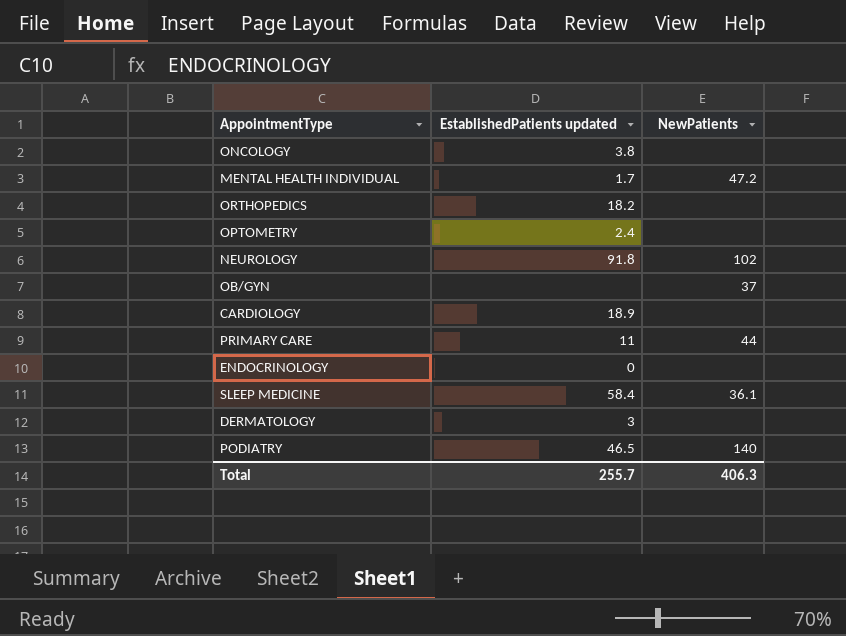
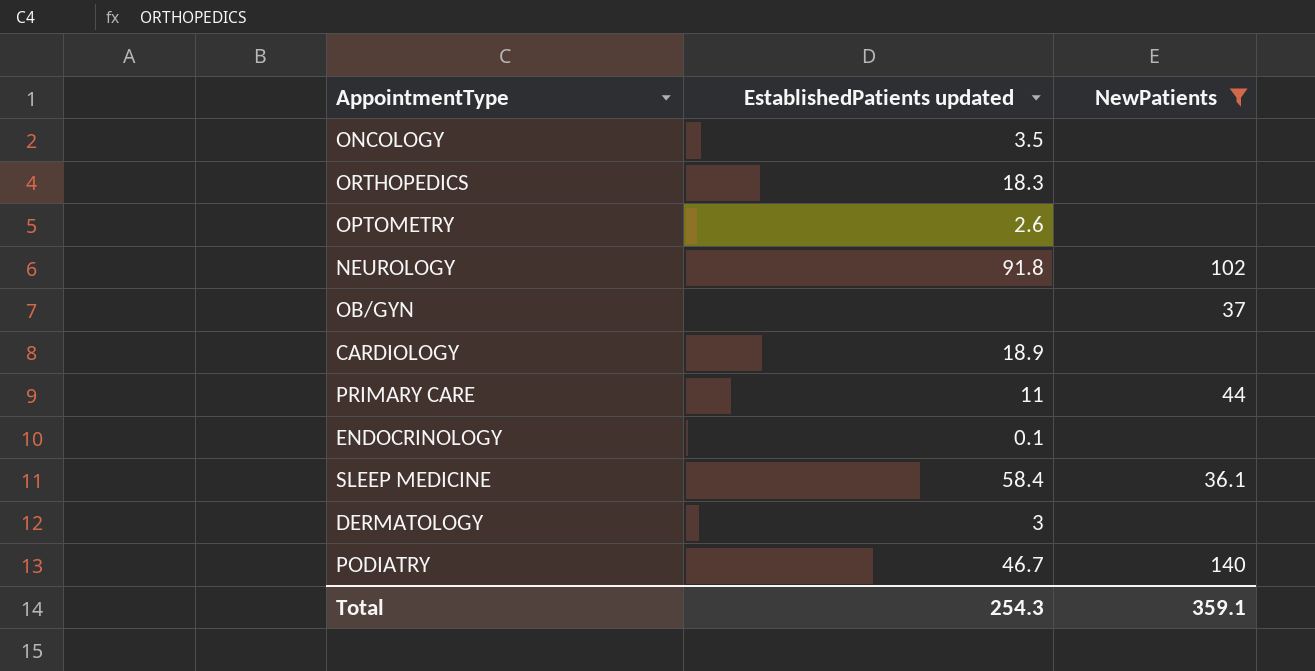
filter: none -> NewPatients != 47.2
ONCOLOGY | EstablishedPatients updated: 3.8 -> 3.5
ORTHOPEDICS | EstablishedPatients updated: 18.2 -> 18.3
OPTOMETRY | EstablishedPatients updated: 2.4 -> 2.6
ENDOCRINOLOGY | EstablishedPatients updated: 0 -> 0.1
PODIATRY | EstablishedPatients updated: 46.5 -> 46.7
Total | EstablishedPatients updated: 255.7 -> 254.3
Total | NewPatients: 406.3 -> 359.1

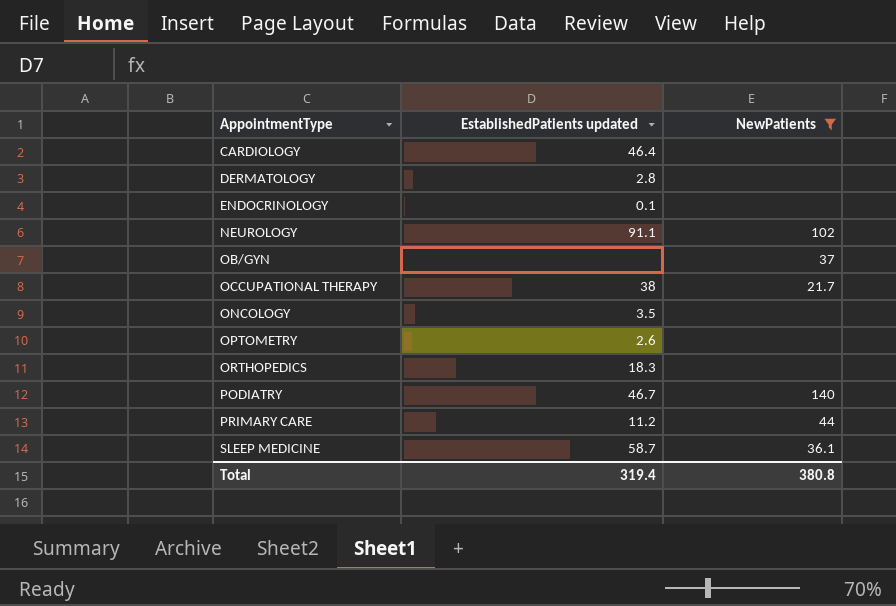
row order: none -> AppointmentType ascending
CARDIOLOGY | EstablishedPatients updated: 18.9 -> 46.4
DERMATOLOGY | EstablishedPatients updated: 3 -> 2.8
NEUROLOGY | EstablishedPatients updated: 91.8 -> 91.1
row OCCUPATIONAL THERAPY: none -> 38 | 21.7
PRIMARY CARE | EstablishedPatients updated: 11 -> 11.2
SLEEP MEDICINE | EstablishedPatients updated: 58.4 -> 58.7
Total | EstablishedPatients updated: 254.3 -> 319.4
Total | NewPatients: 359.1 -> 380.8

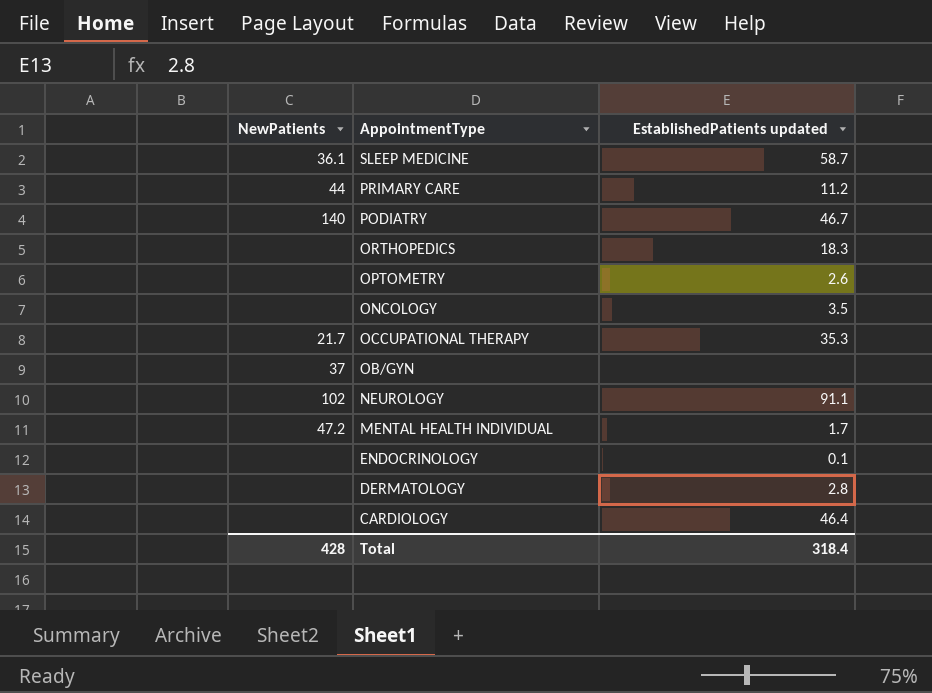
filter: NewPatients != 47.2 -> none
row order: AppointmentType ascending -> AppointmentType descending
column NewPatients | position: 3 -> 1
OCCUPATIONAL THERAPY | EstablishedPatients updated: 38 -> 35.3
Total | NewPatients: 380.8 -> 428
Total | EstablishedPatients updated: 319.4 -> 318.4

